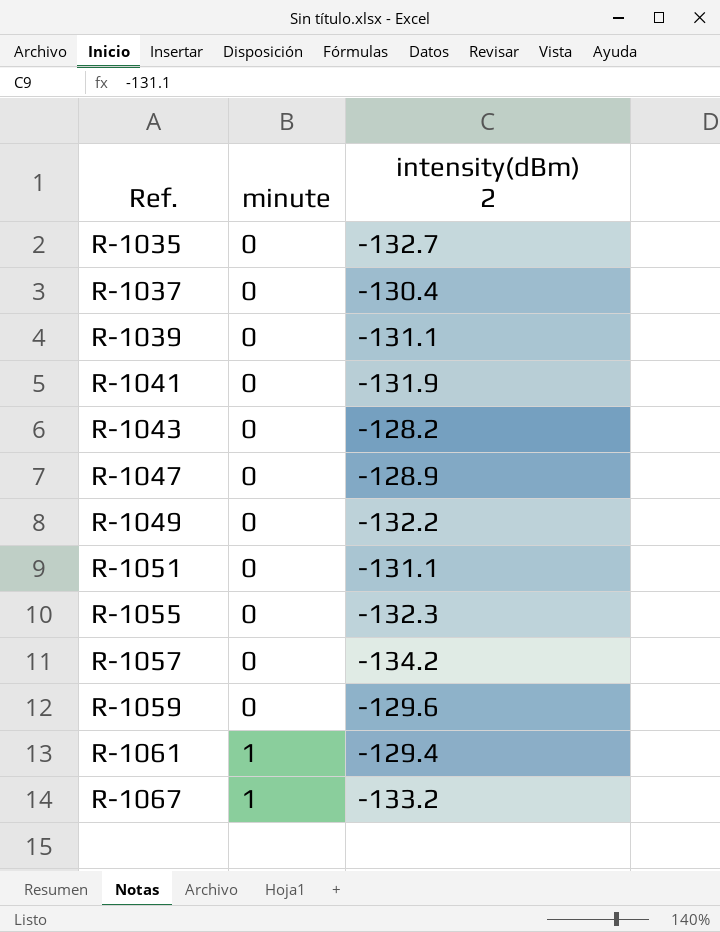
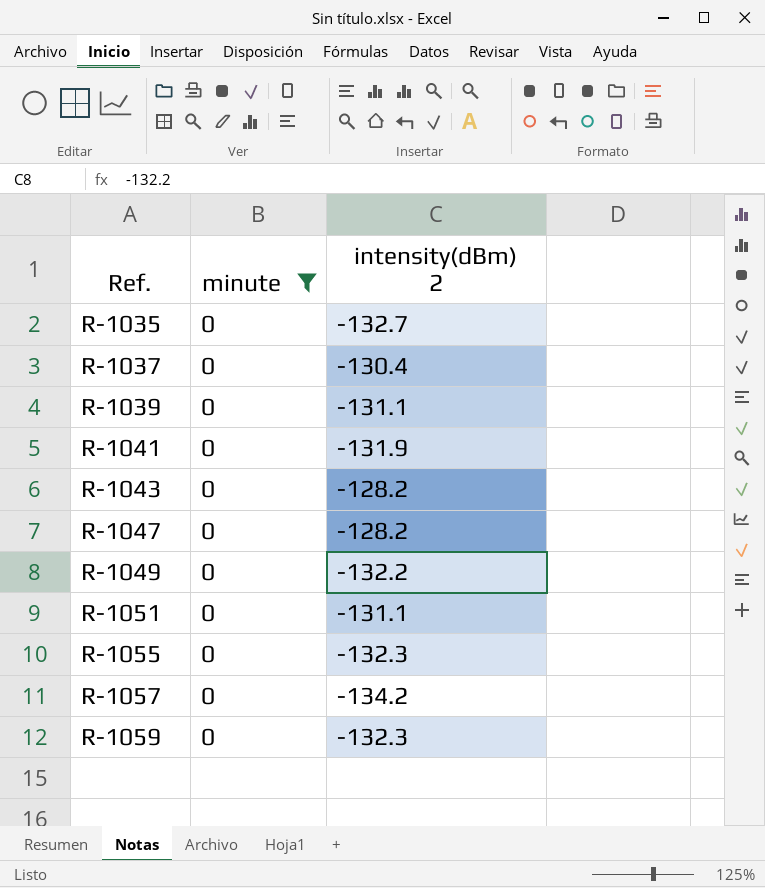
filter: none -> minute = 0
R-1047 | intensity(dBm) 2: -128.9 -> -128.2
R-1059 | intensity(dBm) 2: -129.6 -> -132.3

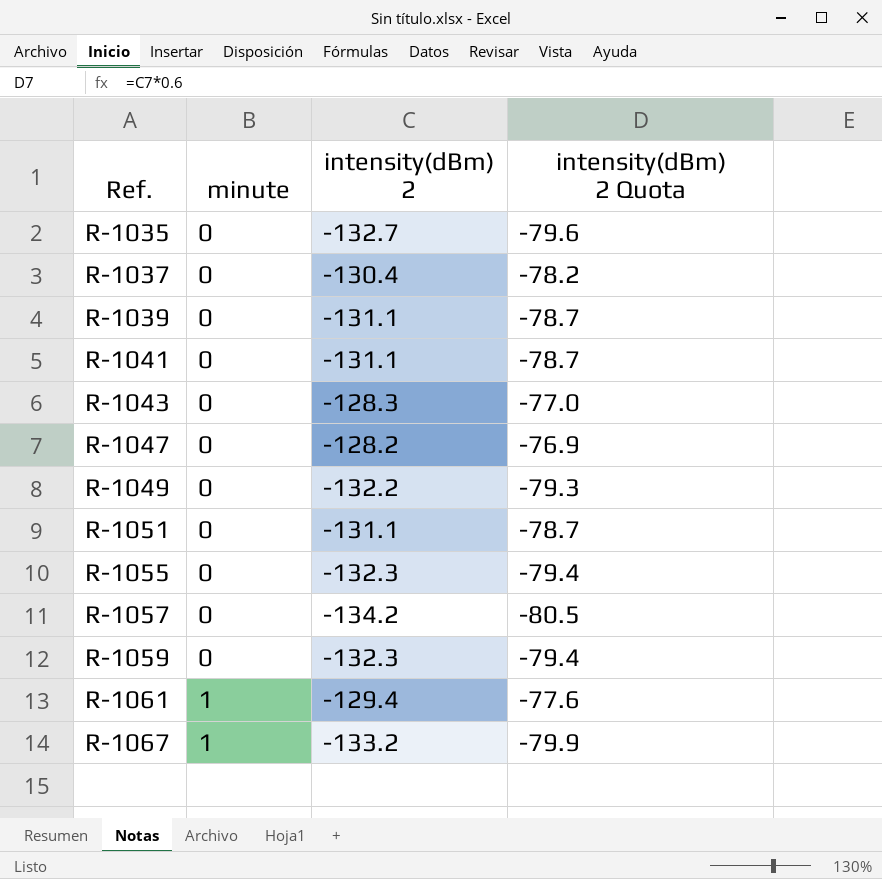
filter: minute = 0 -> none
column intensity(dBm) 2 Quota | formula: none -> [intensity(dBm) 2] * 0.6
R-1041 | intensity(dBm) 2: -131.9 -> -131.1
R-1043 | intensity(dBm) 2: -128.2 -> -128.3

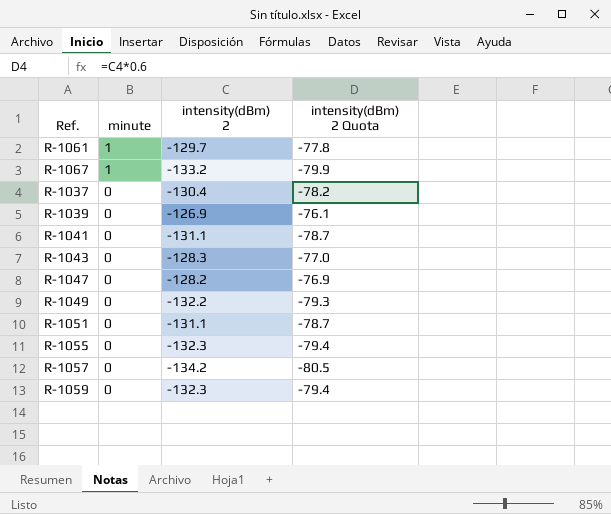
row order: Ref. ascending -> minute descending
row R-1035: 0 | -132.7 | -79.6 -> none
R-1061 | intensity(dBm) 2: -129.4 -> -129.7
R-1061 | intensity(dBm) 2 Quota: -77.6 -> -77.8
R-1039 | intensity(dBm) 2: -131.1 -> -126.9
R-1039 | intensity(dBm) 2 Quota: -78.7 -> -76.1

